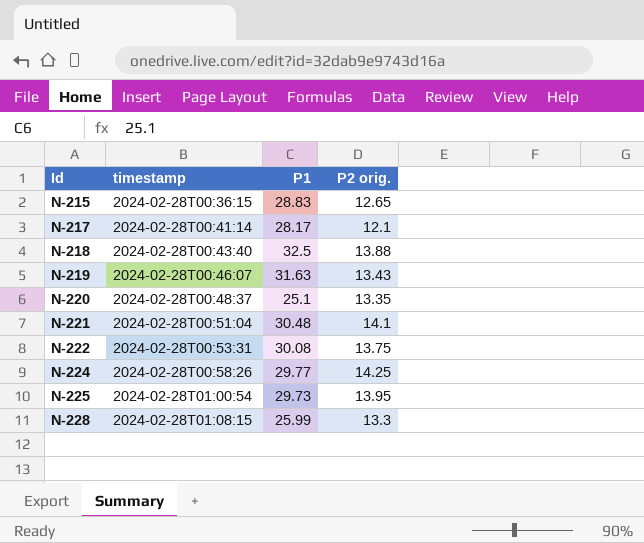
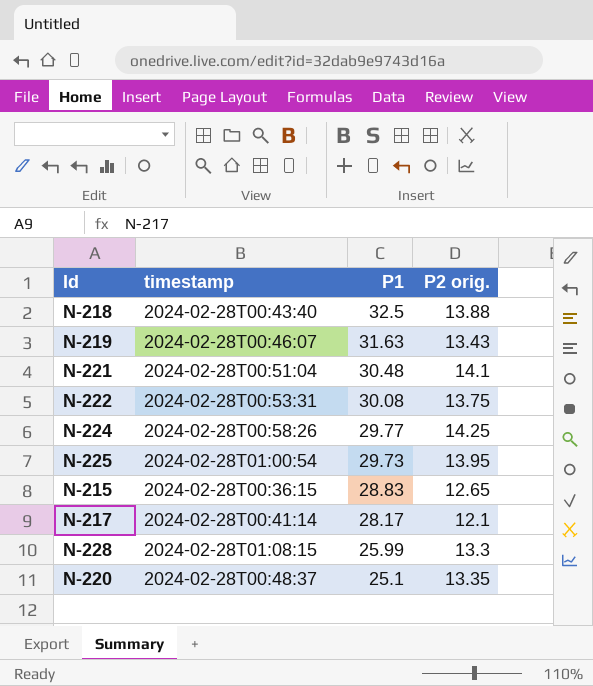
row order: Id ascending -> P1 descending

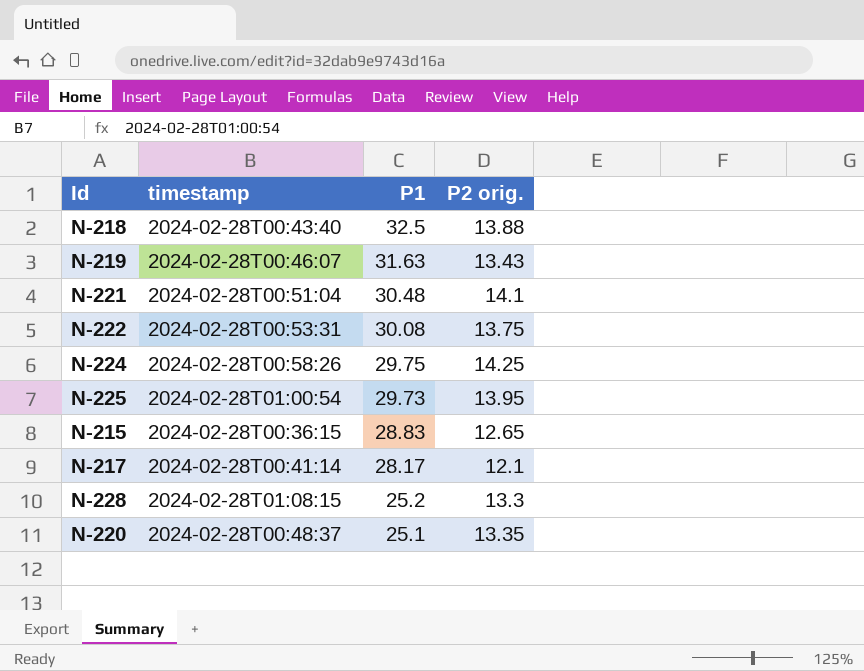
N-224 | P1: 29.77 -> 29.75
N-228 | P1: 25.99 -> 25.2

